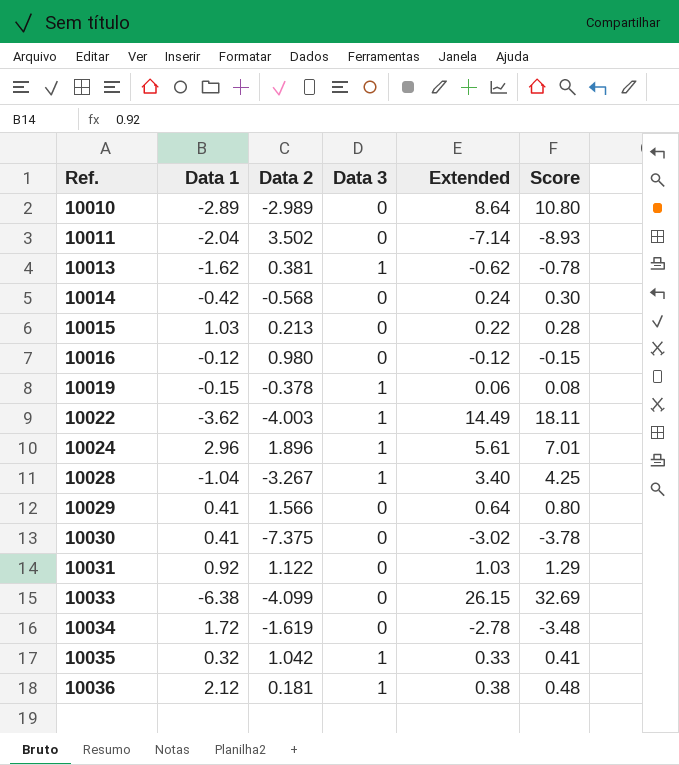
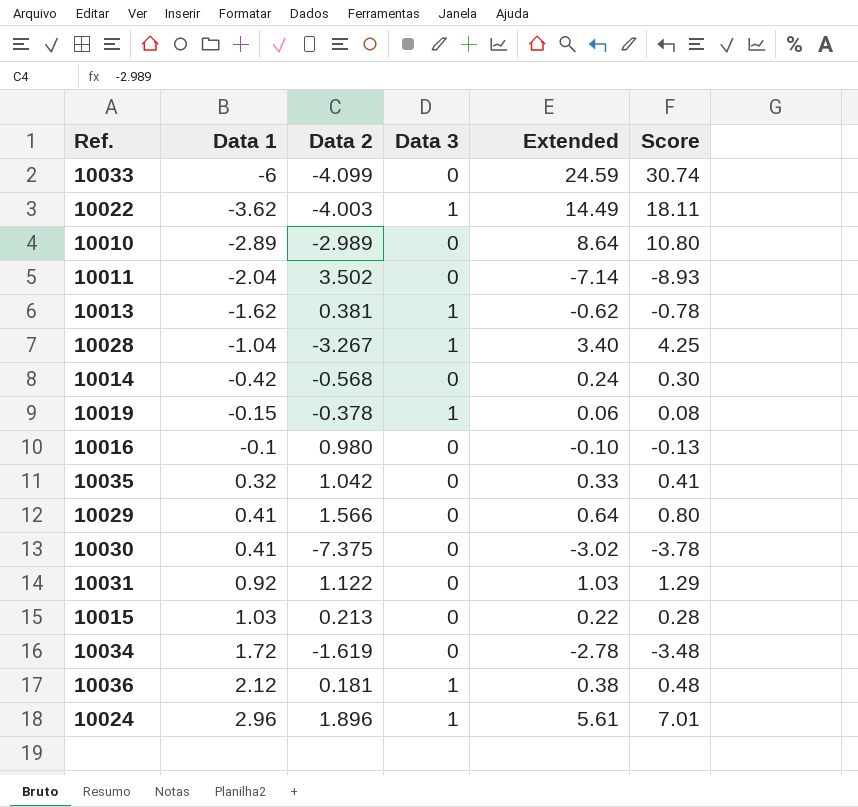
row order: Ref. ascending -> Data 1 ascending
10033 | Data 1: -6.38 -> -6
10033 | Extended: 26.15 -> 24.59
10033 | Score: 32.69 -> 30.74
10016 | Data 1: -0.12 -> -0.1
10016 | Extended: -0.12 -> -0.10
10016 | Score: -0.15 -> -0.13
10035 | Data 3: 1 -> 0

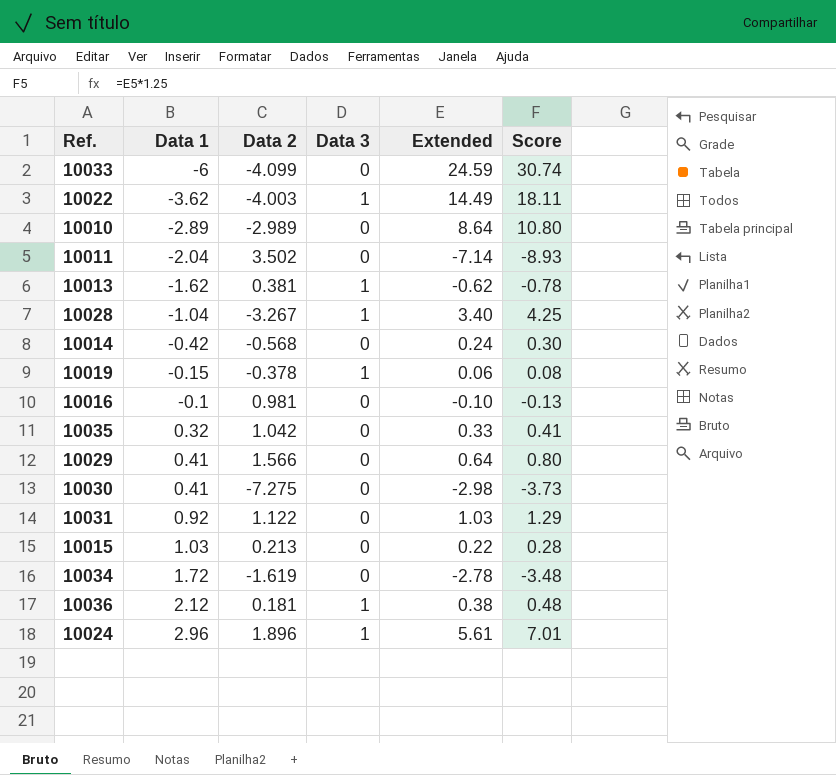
10016 | Data 2: 0.980 -> 0.981
10030 | Data 2: -7.375 -> -7.275
10030 | Extended: -3.02 -> -2.98
10030 | Score: -3.78 -> -3.73

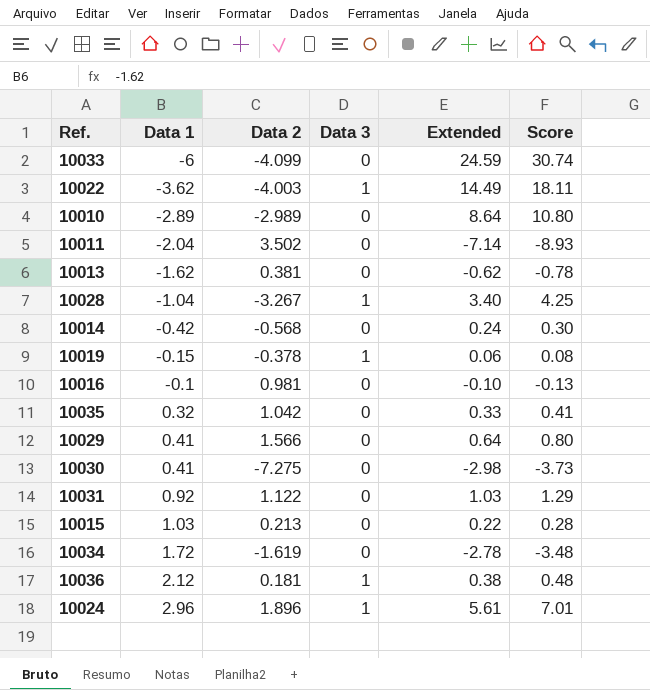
10013 | Data 3: 1 -> 0

